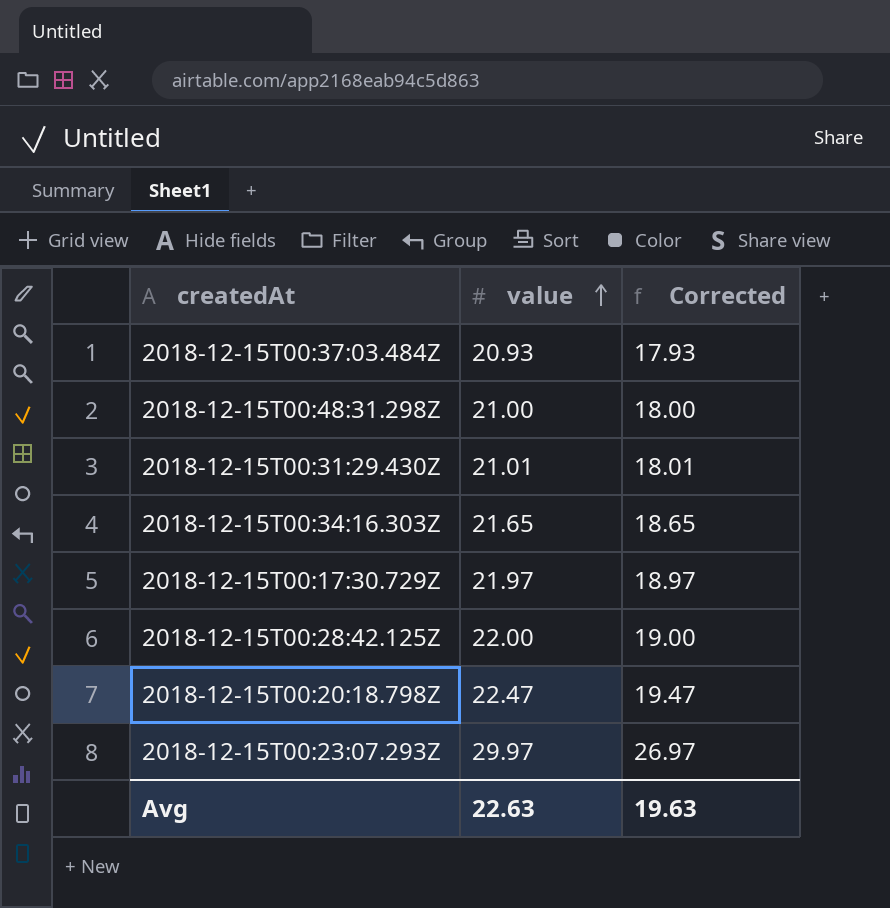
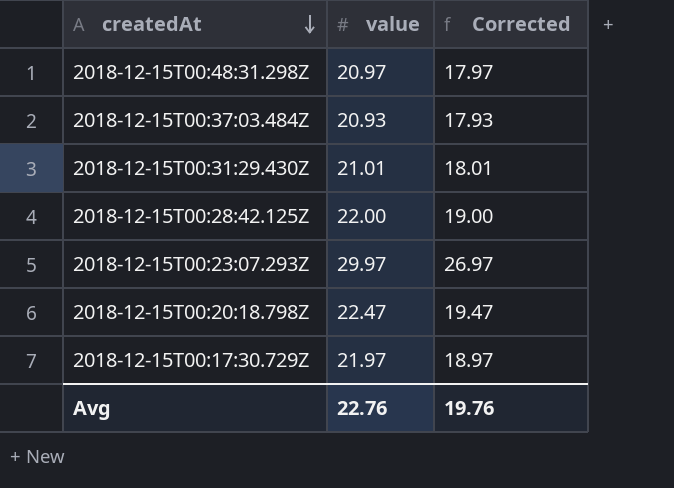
row order: value ascending -> createdAt descending
row 2018-12-15T00:34:16.303Z: 21.65 | 18.65 -> none
2018-12-15T00:48:31.298Z | value: 21.00 -> 20.97
2018-12-15T00:48:31.298Z | Corrected: 18.00 -> 17.97
Avg | value: 22.63 -> 22.76
Avg | Corrected: 19.63 -> 19.76

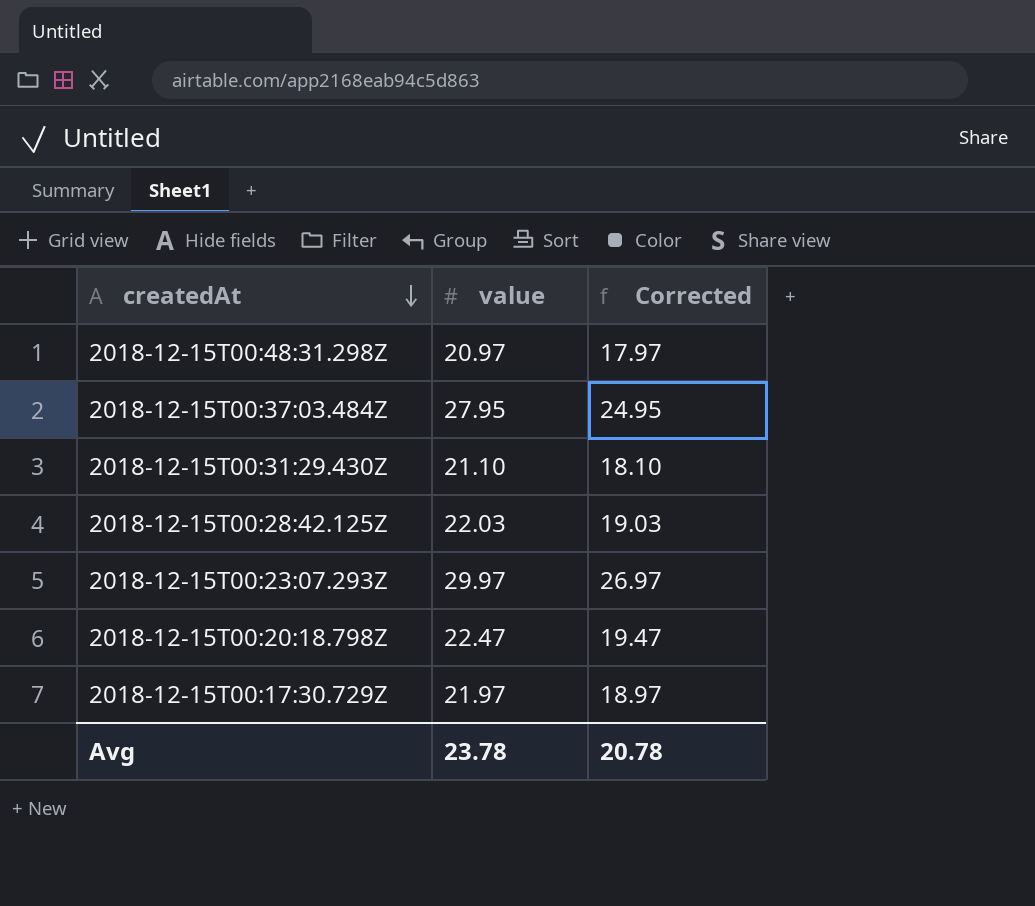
2018-12-15T00:37:03.484Z | value: 20.93 -> 27.95
2018-12-15T00:37:03.484Z | Corrected: 17.93 -> 24.95
2018-12-15T00:31:29.430Z | value: 21.01 -> 21.10
2018-12-15T00:31:29.430Z | Corrected: 18.01 -> 18.10
2018-12-15T00:28:42.125Z | value: 22.00 -> 22.03
2018-12-15T00:28:42.125Z | Corrected: 19.00 -> 19.03
Avg | value: 22.76 -> 23.78
Avg | Corrected: 19.76 -> 20.78

